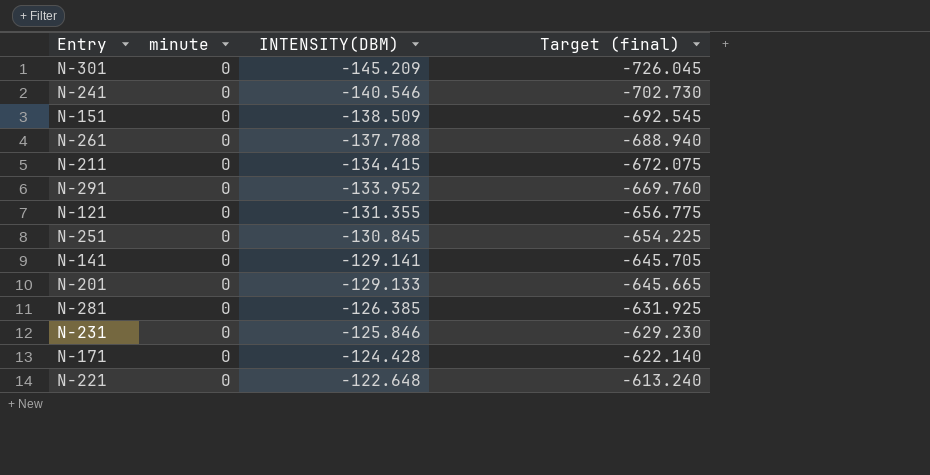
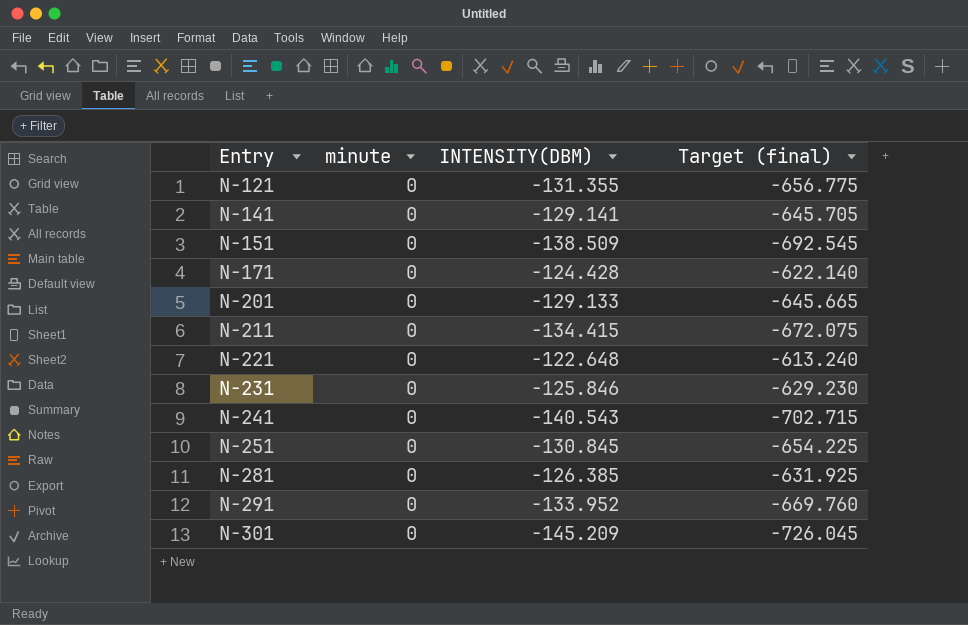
row order: INTENSITY(DBM) ascending -> Entry ascending
row N-261: 0 | -137.788 | -688.940 -> none
N-241 | INTENSITY(DBM): -140.546 -> -140.543
N-241 | Target (final): -702.730 -> -702.715

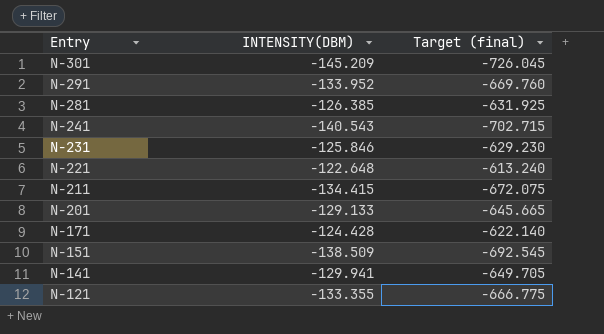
row order: Entry ascending -> Entry descending
column minute | position: 2 -> none
row N-251: 0 | -130.845 | -654.225 -> none
N-141 | INTENSITY(DBM): -129.141 -> -129.941
N-141 | Target (final): -645.705 -> -649.705
N-121 | INTENSITY(DBM): -131.355 -> -133.355
N-121 | Target (final): -656.775 -> -666.775

